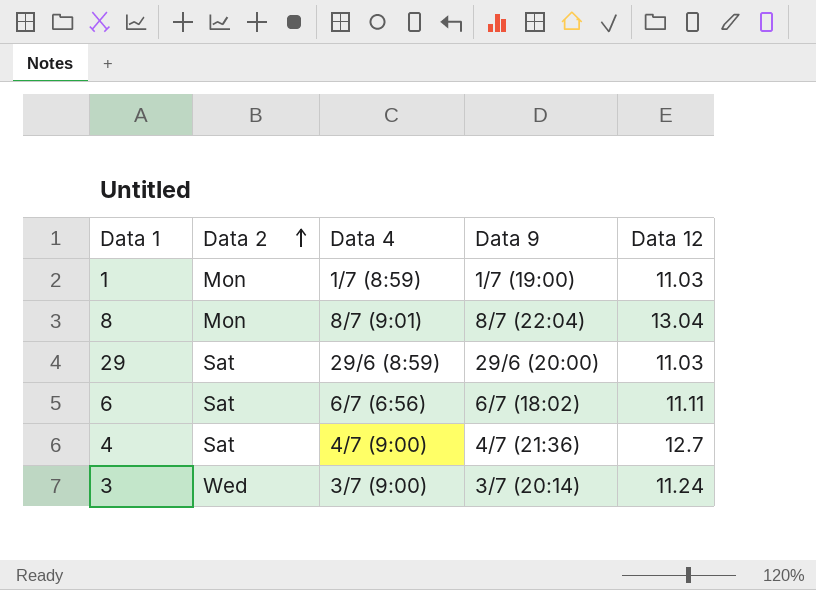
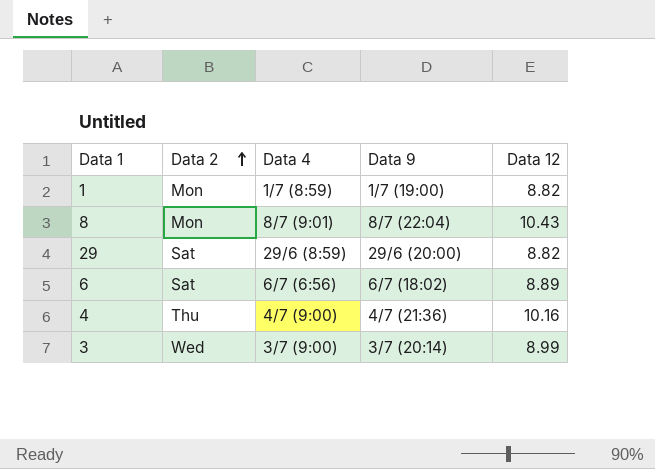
1 | Data 12: 11.03 -> 8.82
8 | Data 12: 13.04 -> 10.43
29 | Data 12: 11.03 -> 8.82
6 | Data 12: 11.11 -> 8.89
4 | Data 2: Sat -> Thu
4 | Data 12: 12.7 -> 10.16
3 | Data 12: 11.24 -> 8.99

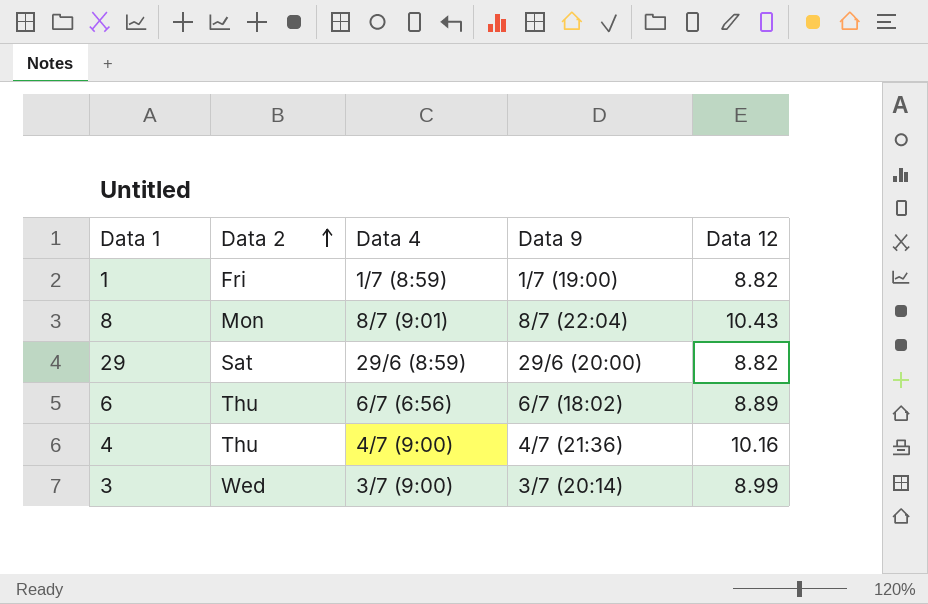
1 | Data 2: Mon -> Fri
6 | Data 2: Sat -> Thu

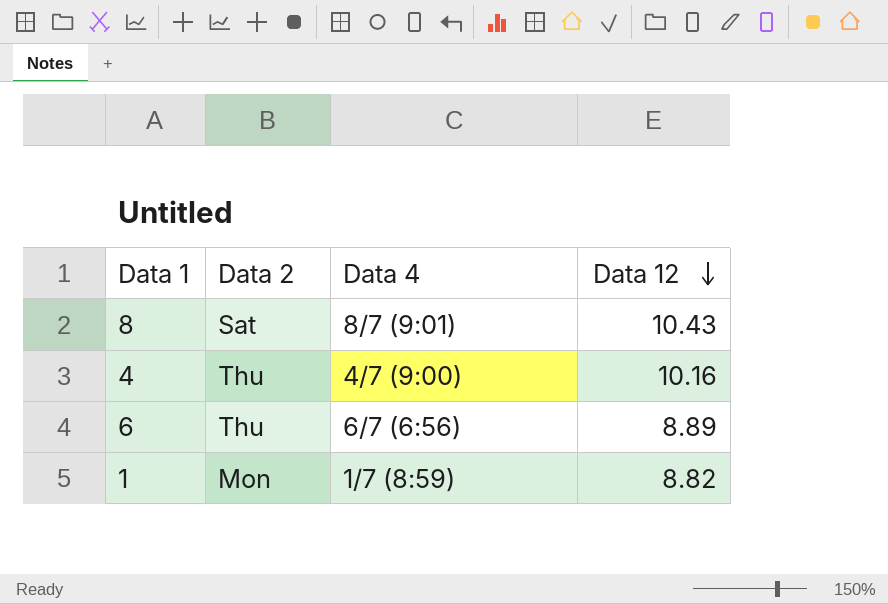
row order: Data 2 ascending -> Data 12 descending
column Data 9 | position: 4 -> none
row 29: Sat | 29/6 (8:59) | 29/6 (20:00) | 8.82 -> none
row 3: Wed | 3/7 (9:00) | 3/7 (20:14) | 8.99 -> none
8 | Data 2: Mon -> Sat
1 | Data 2: Fri -> Mon

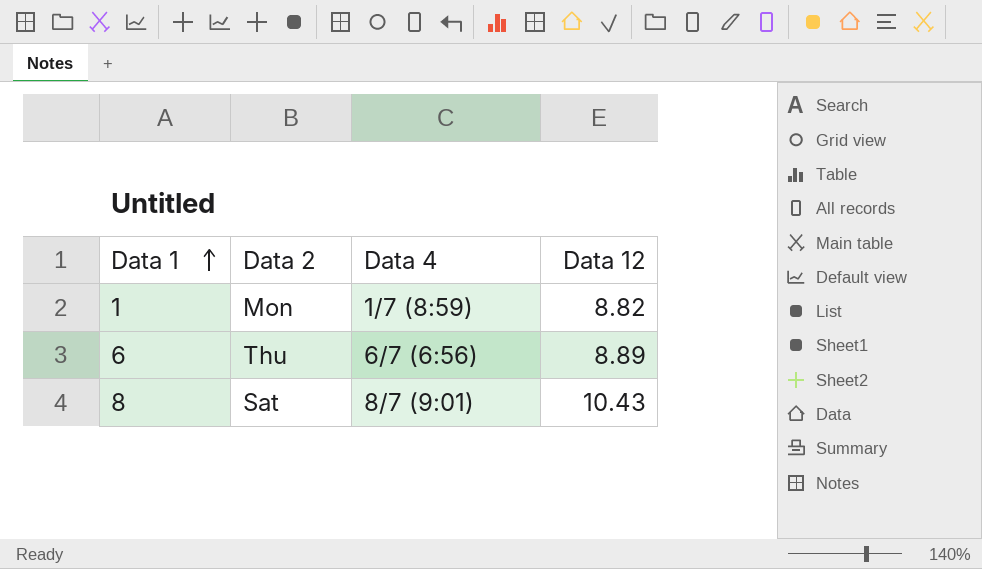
row order: Data 12 descending -> Data 1 ascending
row 4: Thu | 4/7 (9:00) | 10.16 -> none

